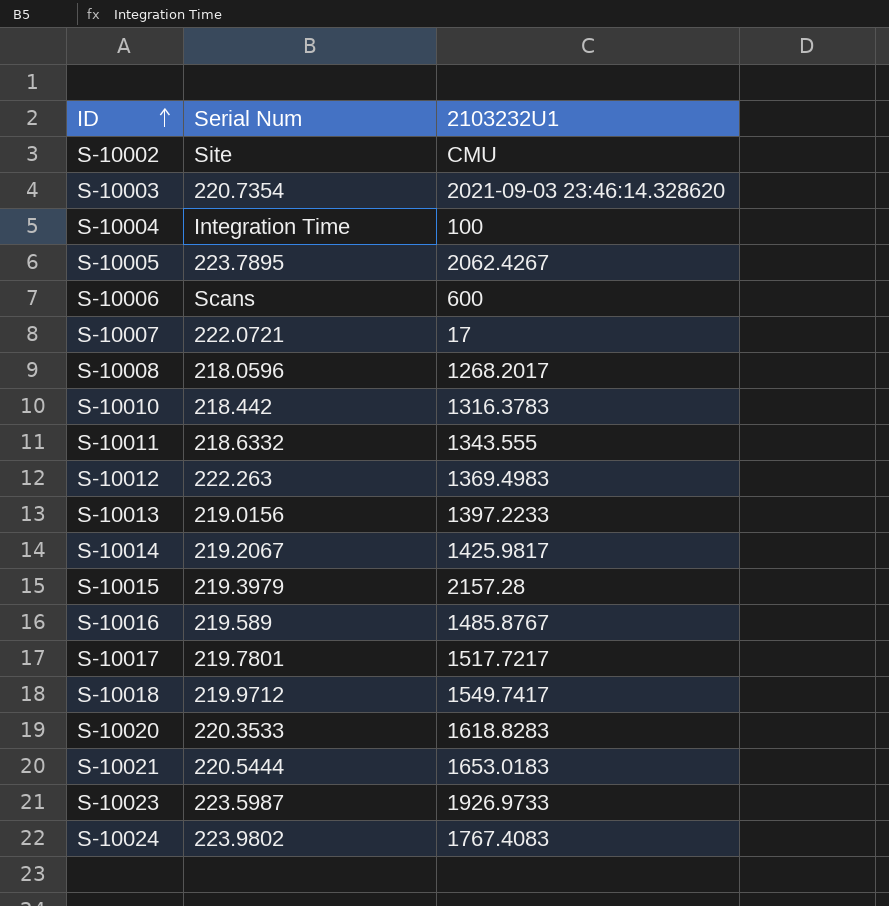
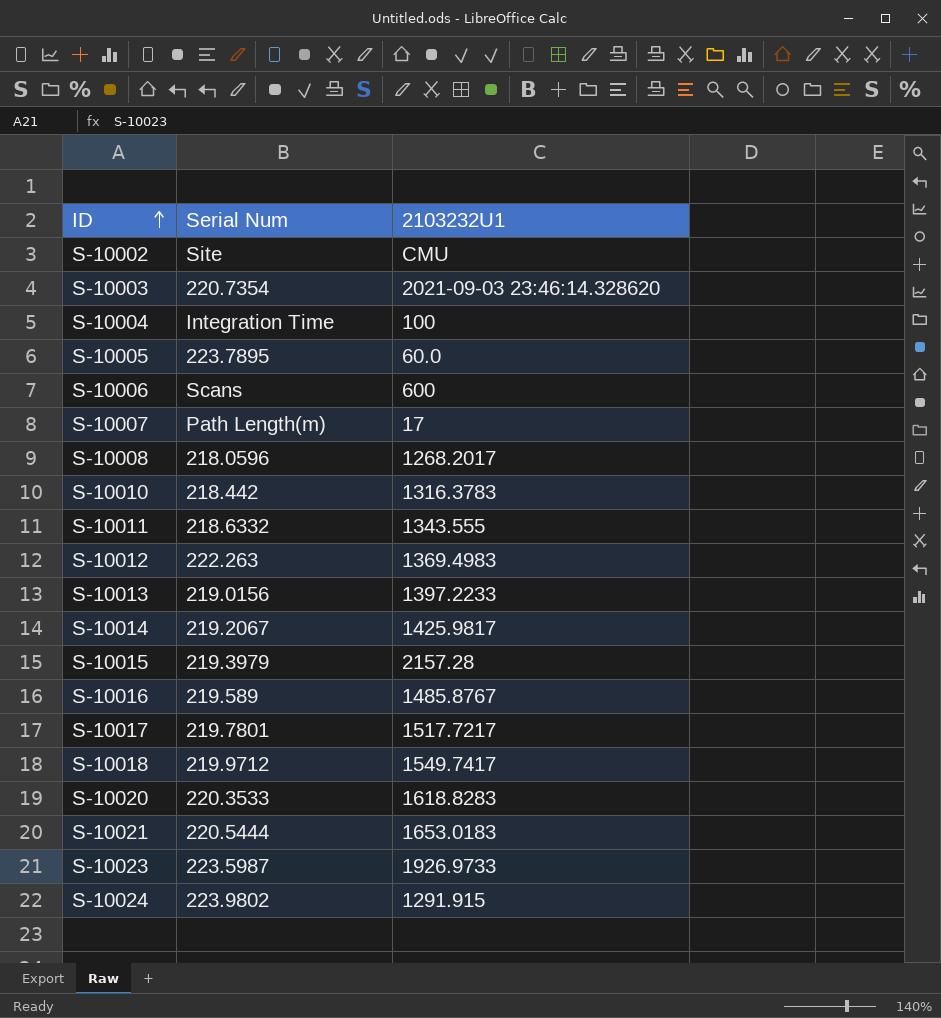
S-10005 | 2103232U1: 2062.4267 -> 60.0
S-10007 | Serial Num: 222.0721 -> Path Length(m)
S-10024 | 2103232U1: 1767.4083 -> 1291.915

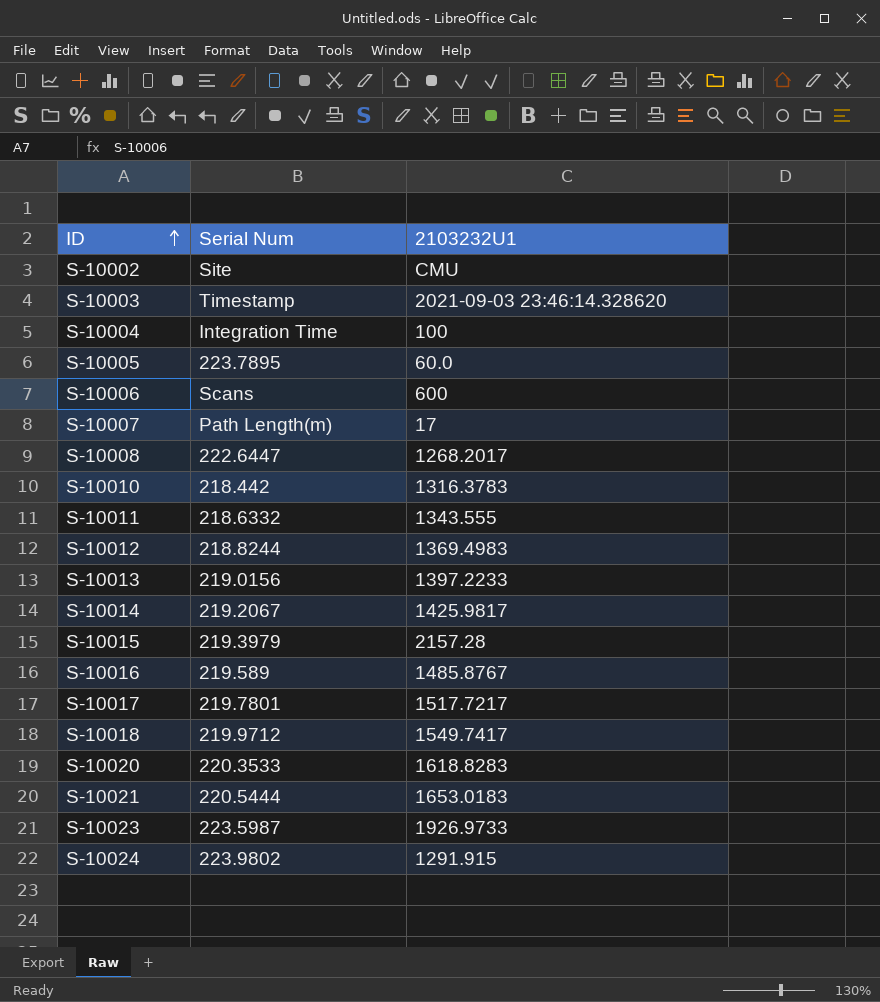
S-10003 | Serial Num: 220.7354 -> Timestamp
S-10008 | Serial Num: 218.0596 -> 222.6447
S-10012 | Serial Num: 222.263 -> 218.8244

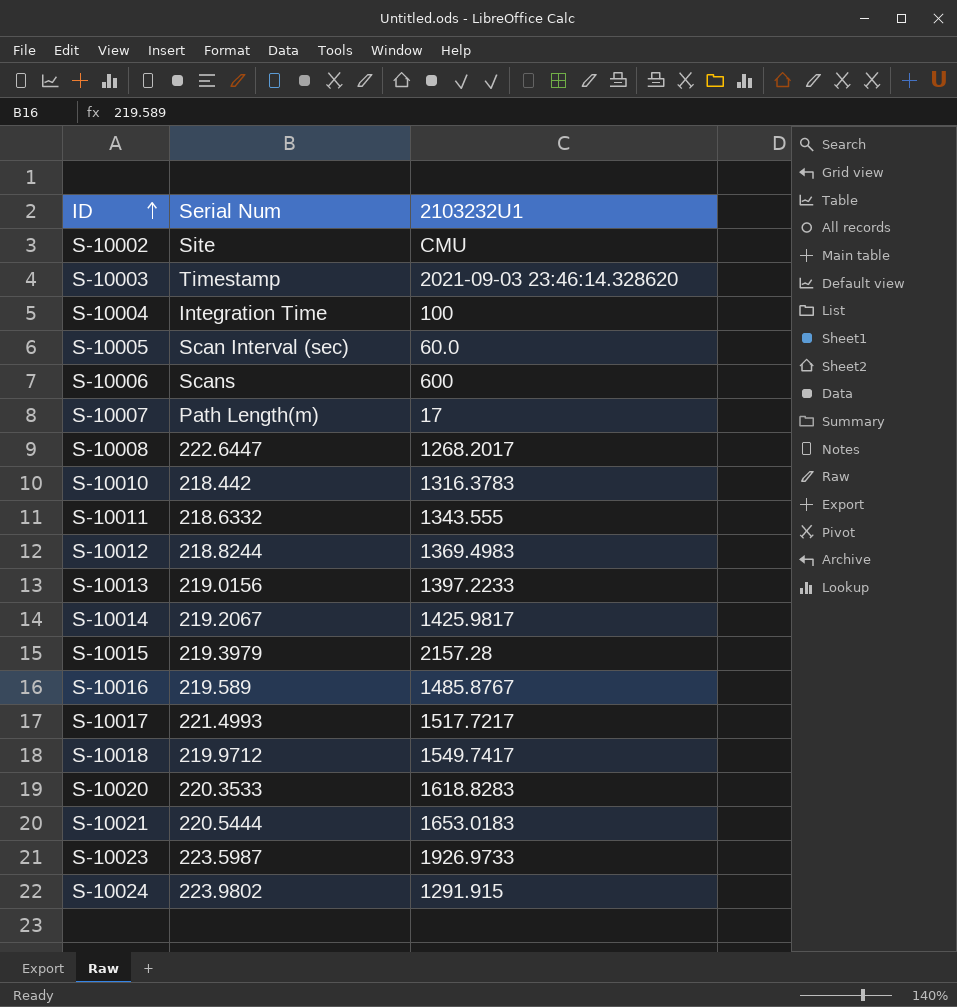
S-10005 | Serial Num: 223.7895 -> Scan Interval (sec)
S-10017 | Serial Num: 219.7801 -> 221.4993

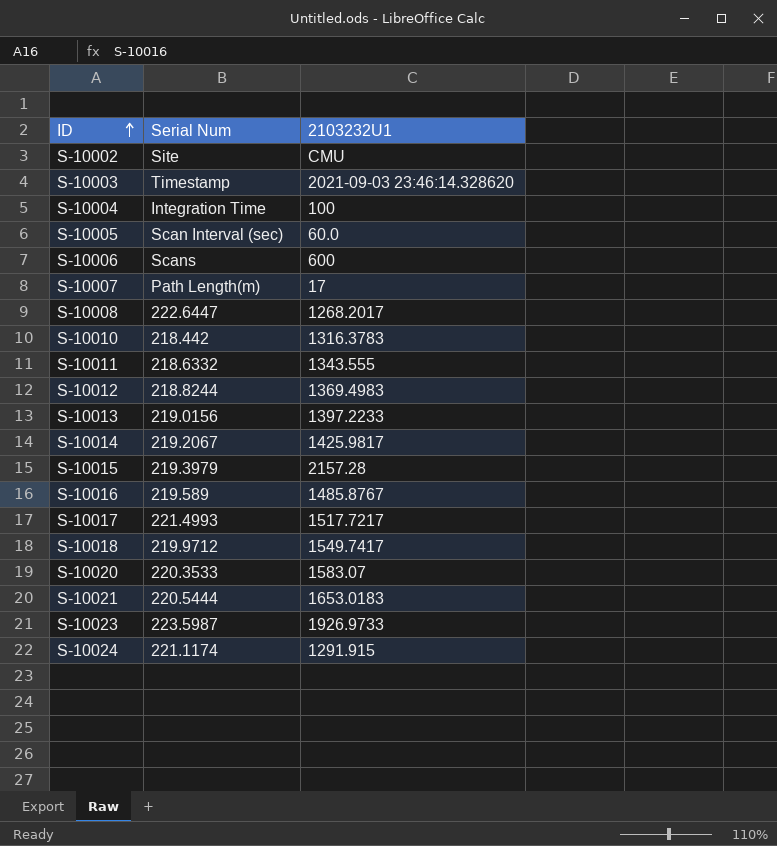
S-10020 | 2103232U1: 1618.8283 -> 1583.07
S-10024 | Serial Num: 223.9802 -> 221.1174

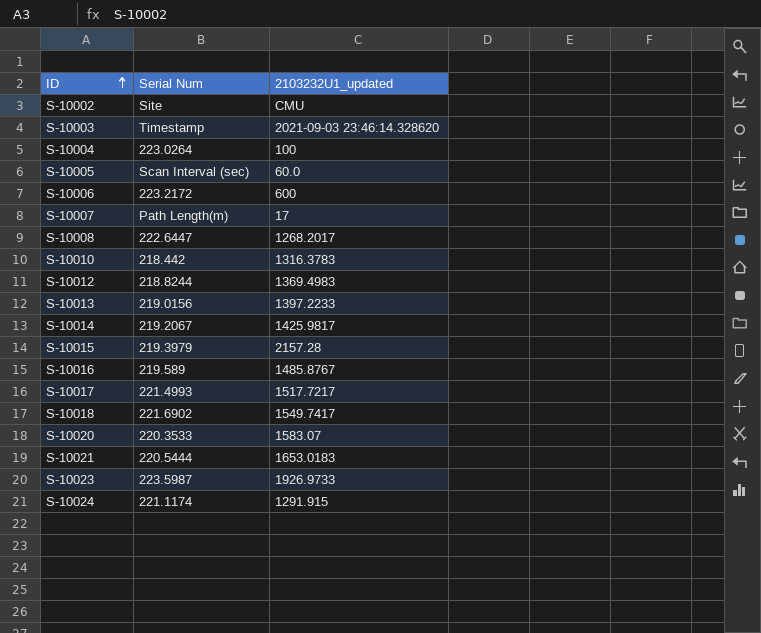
column name: 2103232U1 -> 2103232U1_updated
row S-10011: 218.6332 | 1343.555 -> none
S-10004 | Serial Num: Integration Time -> 223.0264
S-10006 | Serial Num: Scans -> 223.2172
S-10018 | Serial Num: 219.9712 -> 221.6902

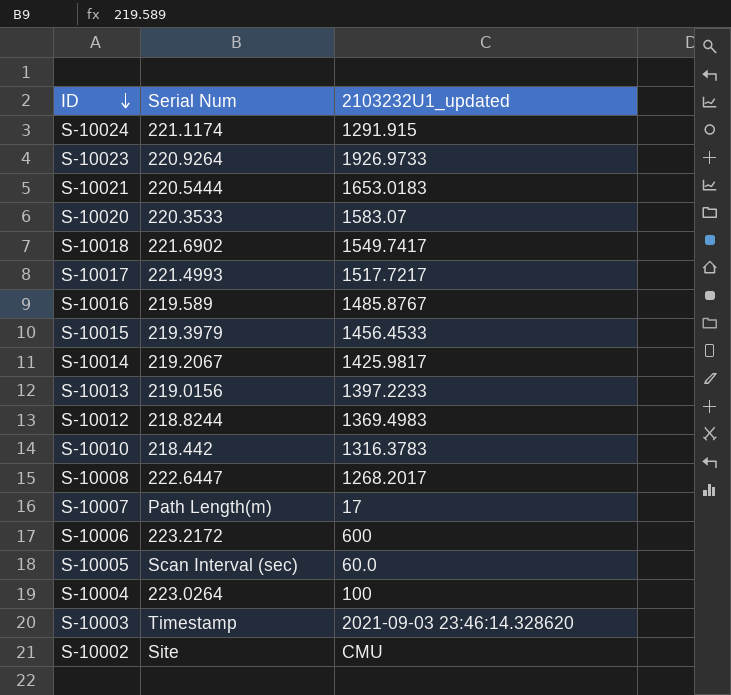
row order: ID ascending -> ID descending
S-10023 | Serial Num: 223.5987 -> 220.9264
S-10015 | 2103232U1_updated: 2157.28 -> 1456.4533

